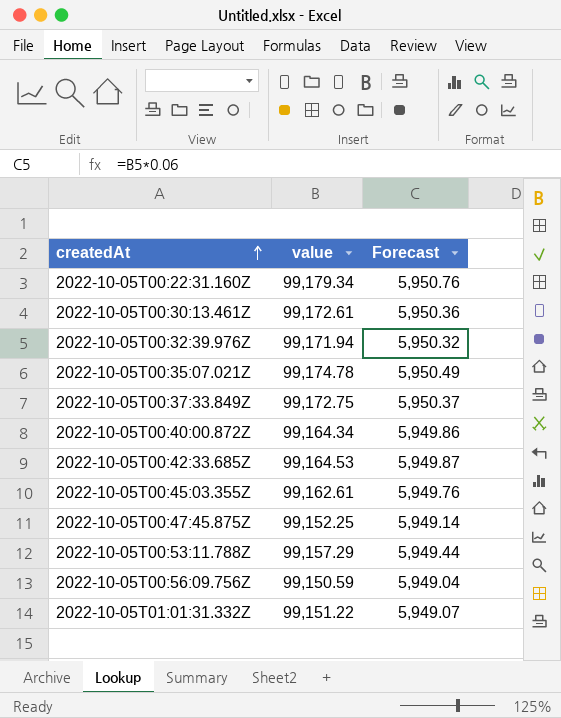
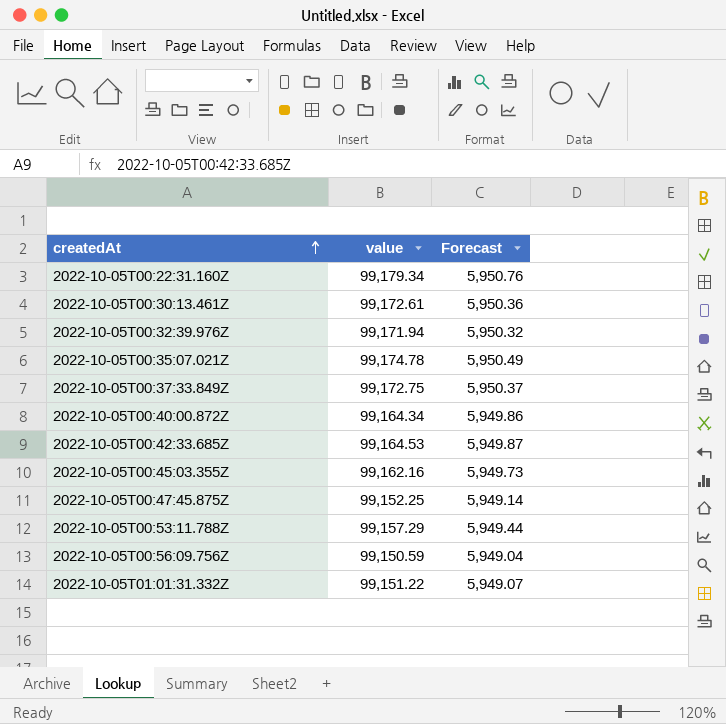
2022-10-05T00:45:03.355Z | value: 99,162.61 -> 99,162.16
2022-10-05T00:45:03.355Z | Forecast: 5,949.76 -> 5,949.73

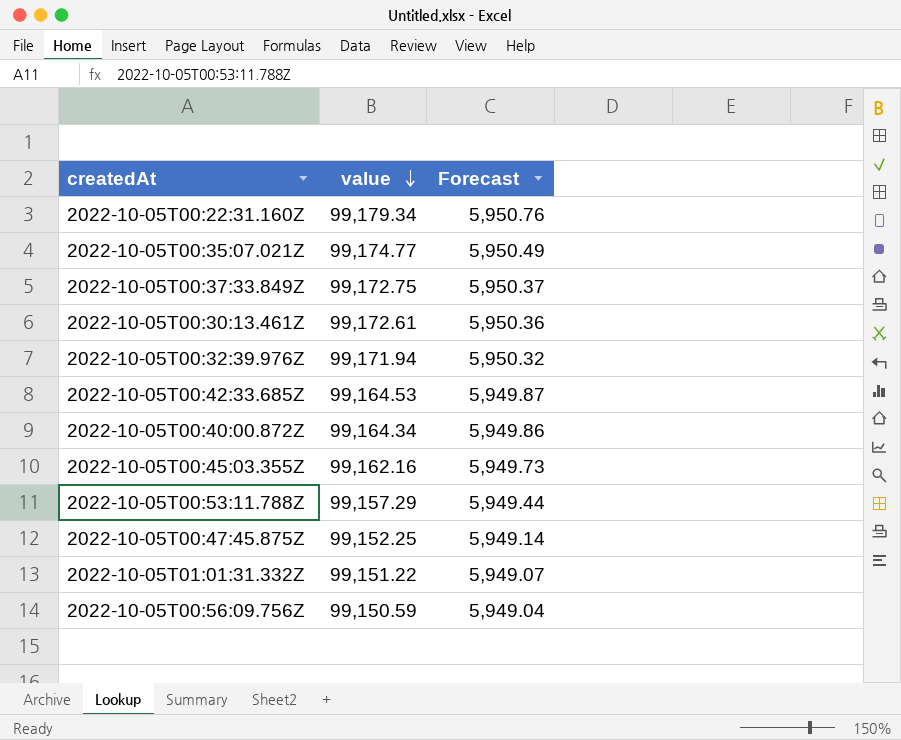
row order: createdAt ascending -> value descending
2022-10-05T00:35:07.021Z | value: 99,174.78 -> 99,174.77

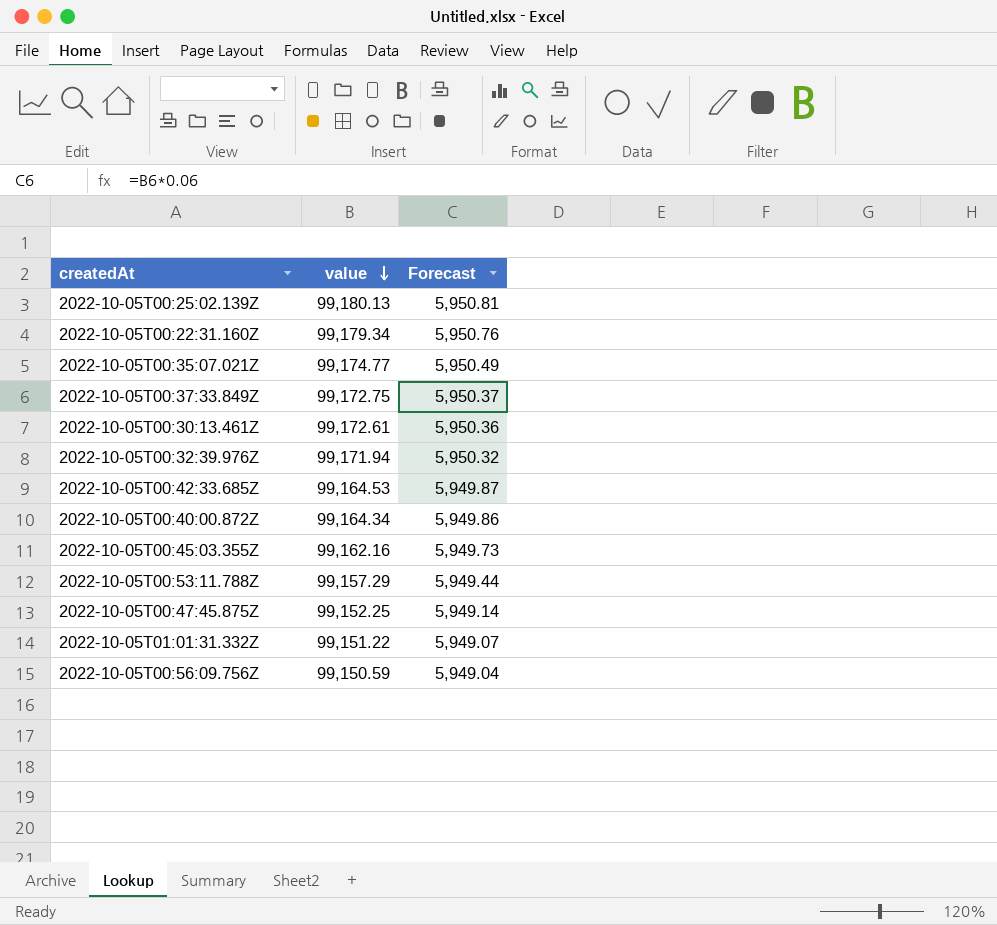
row 2022-10-05T00:25:02.139Z: none -> 99,180.13 | 5,950.81

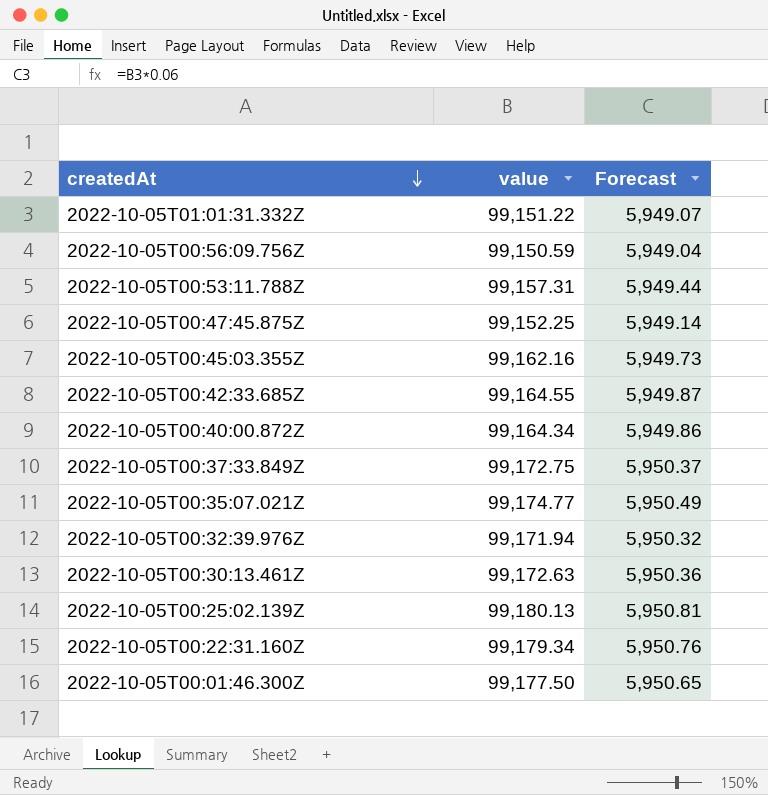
row order: value descending -> createdAt descending
2022-10-05T00:53:11.788Z | value: 99,157.29 -> 99,157.31
2022-10-05T00:42:33.685Z | value: 99,164.53 -> 99,164.55
2022-10-05T00:30:13.461Z | value: 99,172.61 -> 99,172.63
row 2022-10-05T00:01:46.300Z: none -> 99,177.50 | 5,950.65

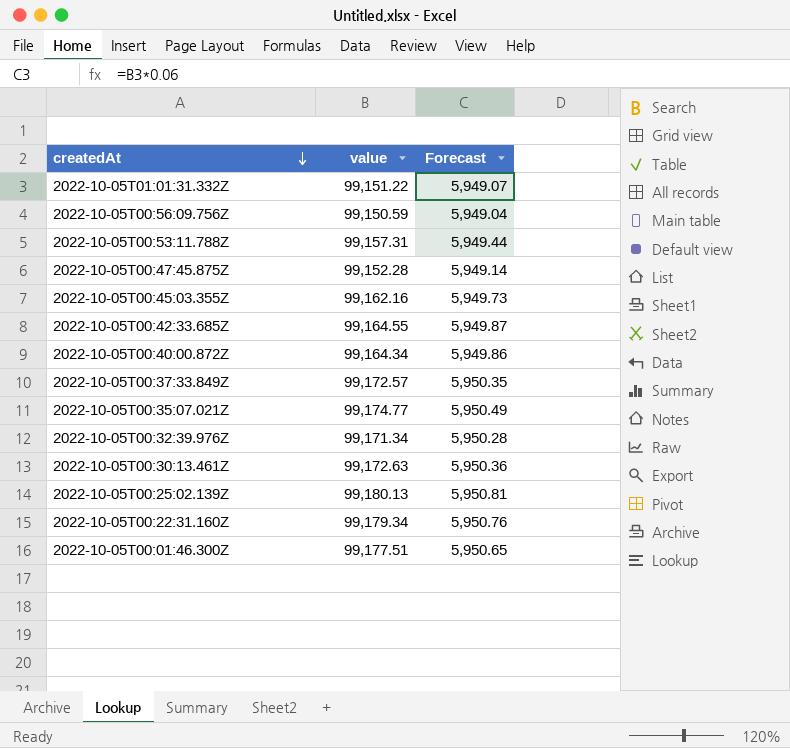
2022-10-05T00:47:45.875Z | value: 99,152.25 -> 99,152.28
2022-10-05T00:37:33.849Z | value: 99,172.75 -> 99,172.57
2022-10-05T00:37:33.849Z | Forecast: 5,950.37 -> 5,950.35
2022-10-05T00:32:39.976Z | value: 99,171.94 -> 99,171.34
2022-10-05T00:32:39.976Z | Forecast: 5,950.32 -> 5,950.28
2022-10-05T00:01:46.300Z | value: 99,177.50 -> 99,177.51

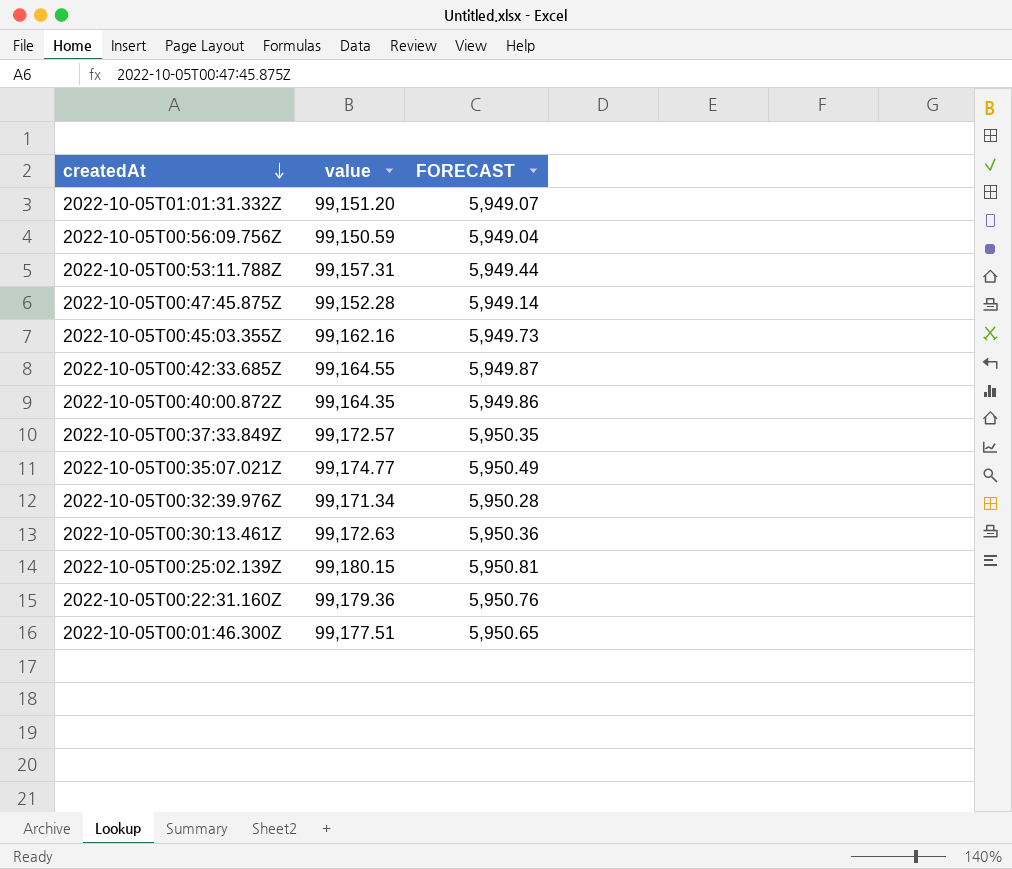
column name: Forecast -> FORECAST
2022-10-05T01:01:31.332Z | value: 99,151.22 -> 99,151.20
2022-10-05T00:40:00.872Z | value: 99,164.34 -> 99,164.35
2022-10-05T00:25:02.139Z | value: 99,180.13 -> 99,180.15
2022-10-05T00:22:31.160Z | value: 99,179.34 -> 99,179.36

